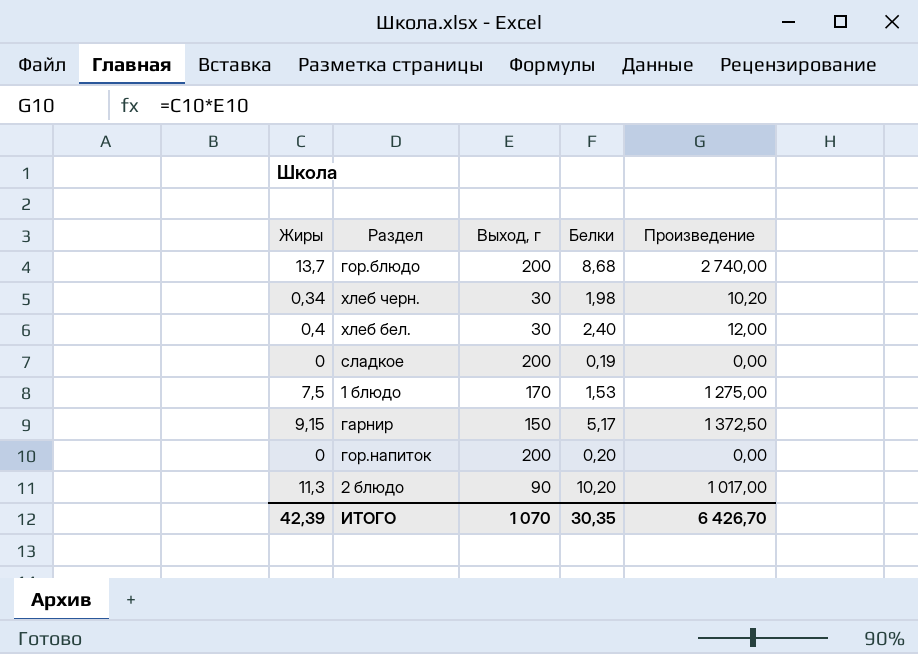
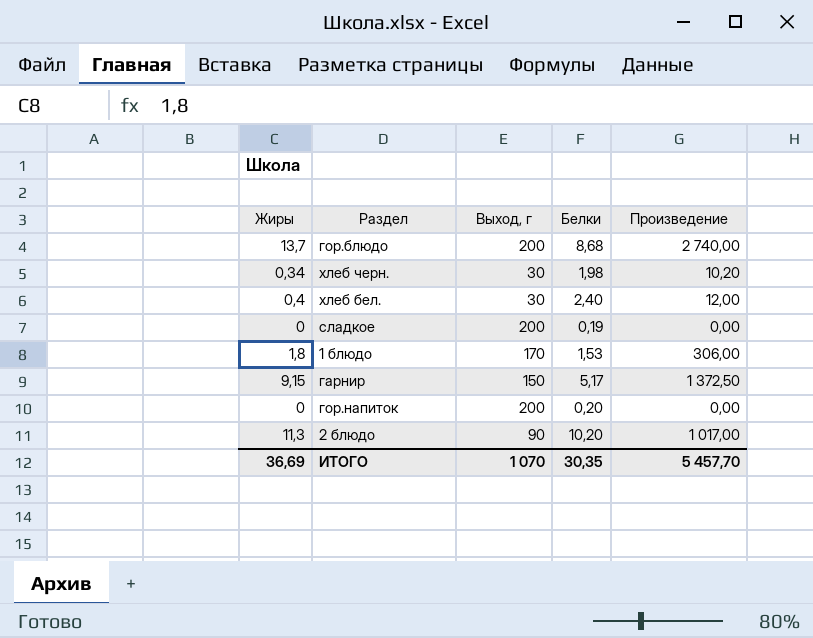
1 блюдо | Жиры: 7,5 -> 1,8
1 блюдо | Произведение: 1 275,00 -> 306,00
ИТОГО | Жиры: 42,39 -> 36,69
ИТОГО | Произведение: 6 426,70 -> 5 457,70

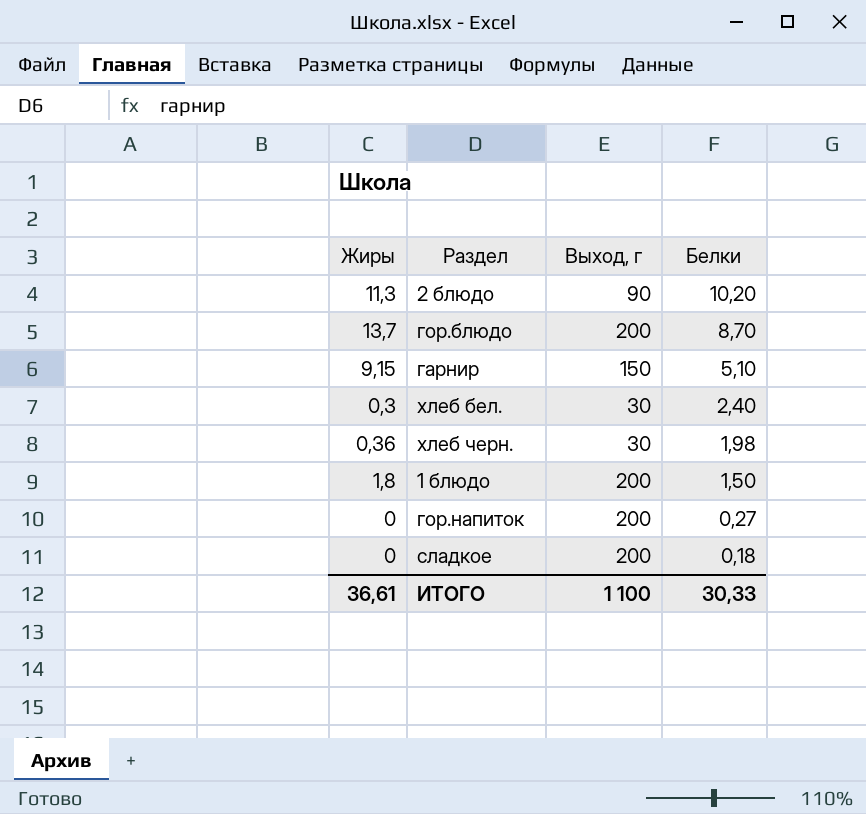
row order: none -> Белки descending
column Произведение | formula: [Жиры] * [Выход, г] -> none
гор.блюдо | Белки: 8,68 -> 8,70
гарнир | Белки: 5,17 -> 5,10
хлеб бел. | Жиры: 0,4 -> 0,3
хлеб черн. | Жиры: 0,34 -> 0,36
1 блюдо | Выход, г: 170 -> 200
1 блюдо | Белки: 1,53 -> 1,50
гор.напиток | Белки: 0,20 -> 0,27
сладкое | Белки: 0,19 -> 0,18
ИТОГО | Жиры: 36,69 -> 36,61
ИТОГО | Выход, г: 1 070 -> 1 100
ИТОГО | Белки: 30,35 -> 30,33

